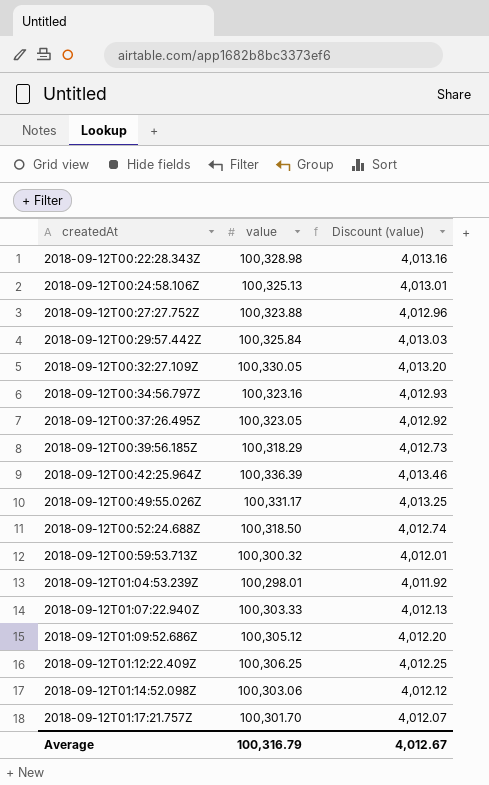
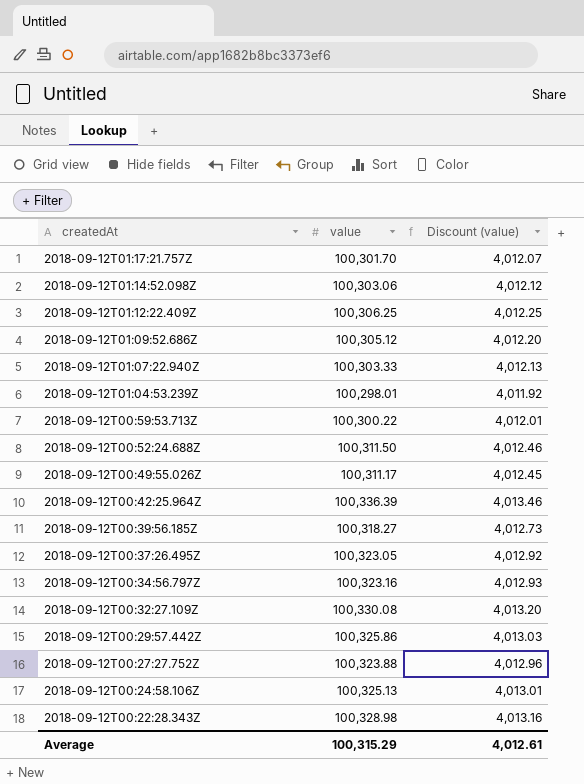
row order: createdAt ascending -> createdAt descending
2018-09-12T00:59:53.713Z | value: 100,300.32 -> 100,300.22
2018-09-12T00:52:24.688Z | value: 100,318.50 -> 100,311.50
2018-09-12T00:52:24.688Z | Discount (value): 4,012.74 -> 4,012.46
2018-09-12T00:49:55.026Z | value: 100,331.17 -> 100,311.17
2018-09-12T00:49:55.026Z | Discount (value): 4,013.25 -> 4,012.45
2018-09-12T00:39:56.185Z | value: 100,318.29 -> 100,318.27
2018-09-12T00:32:27.109Z | value: 100,330.05 -> 100,330.08
2018-09-12T00:29:57.442Z | value: 100,325.84 -> 100,325.86
Average | value: 100,316.79 -> 100,315.29
Average | Discount (value): 4,012.67 -> 4,012.61

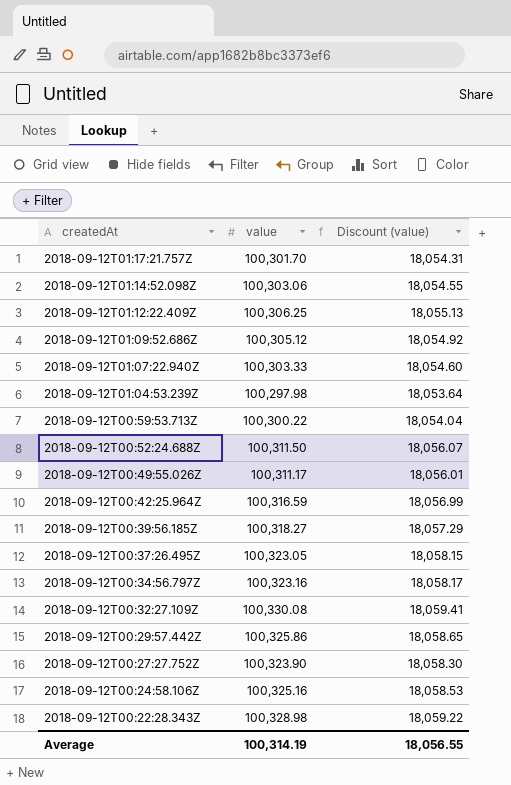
column Discount (value) | formula: [value] * 0.04 -> [value] * 0.18
2018-09-12T01:04:53.239Z | value: 100,298.01 -> 100,297.98
2018-09-12T00:42:25.964Z | value: 100,336.39 -> 100,316.59
2018-09-12T00:27:27.752Z | value: 100,323.88 -> 100,323.90
2018-09-12T00:24:58.106Z | value: 100,325.13 -> 100,325.16
Average | value: 100,315.29 -> 100,314.19
Average | Discount (value): 4,012.61 -> 18,056.55

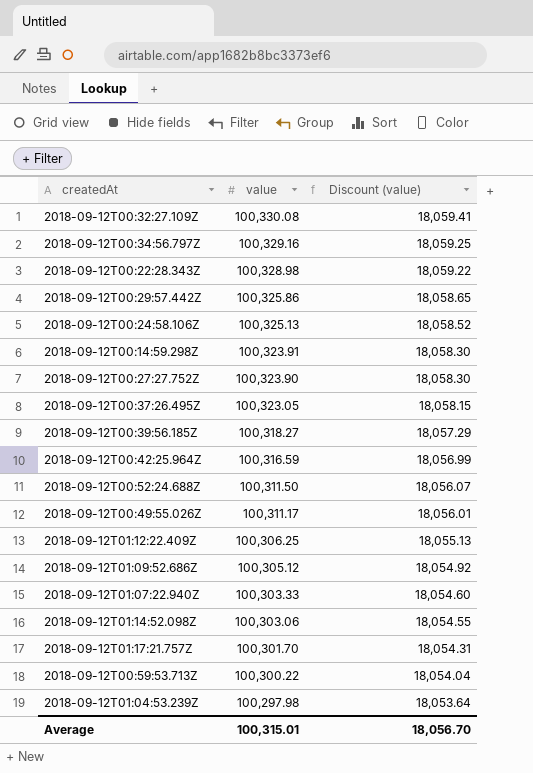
row order: createdAt descending -> value descending
2018-09-12T00:34:56.797Z | value: 100,323.16 -> 100,329.16
2018-09-12T00:34:56.797Z | Discount (value): 18,058.17 -> 18,059.25
2018-09-12T00:24:58.106Z | value: 100,325.16 -> 100,325.13
2018-09-12T00:24:58.106Z | Discount (value): 18,058.53 -> 18,058.52
row 2018-09-12T00:14:59.298Z: none -> 100,323.91 | 18,058.30
Average | value: 100,314.19 -> 100,315.01
Average | Discount (value): 18,056.55 -> 18,056.70

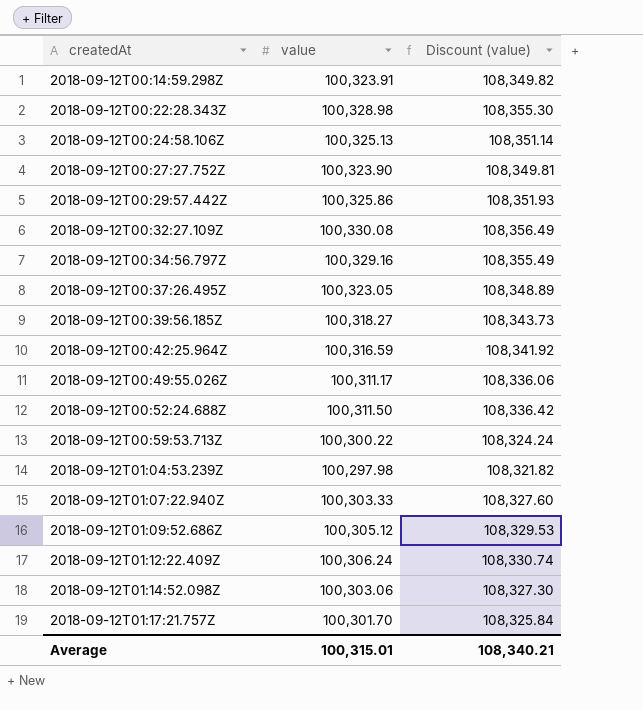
row order: value descending -> createdAt ascending
column Discount (value) | formula: [value] * 0.18 -> [value] * 1.08
2018-09-12T01:12:22.409Z | value: 100,306.25 -> 100,306.24
Average | Discount (value): 18,056.70 -> 108,340.21

